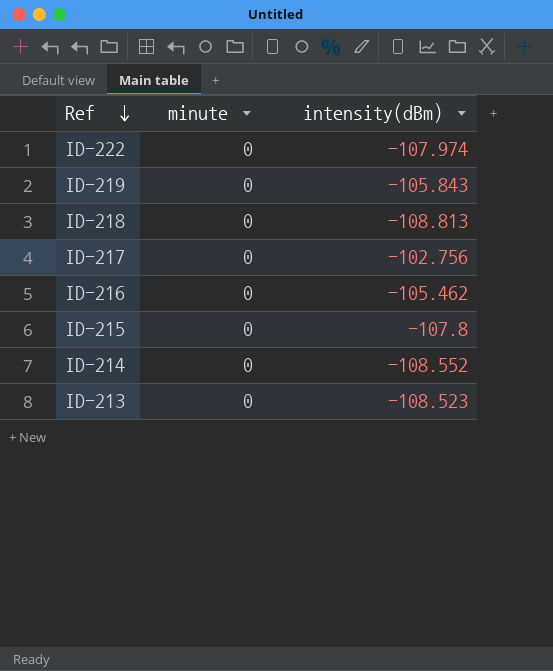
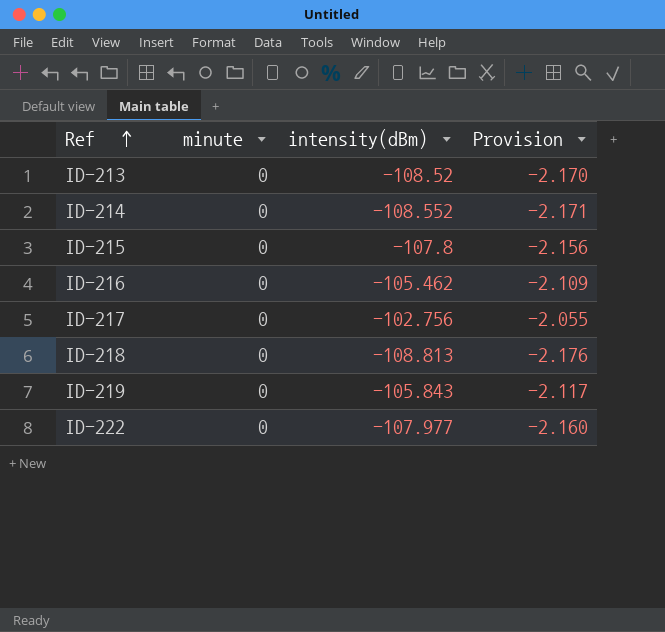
row order: Ref descending -> Ref ascending
column Provision | formula: none -> [intensity(dBm)] * 0.02
ID-213 | intensity(dBm): -108.523 -> -108.52
ID-222 | intensity(dBm): -107.974 -> -107.977

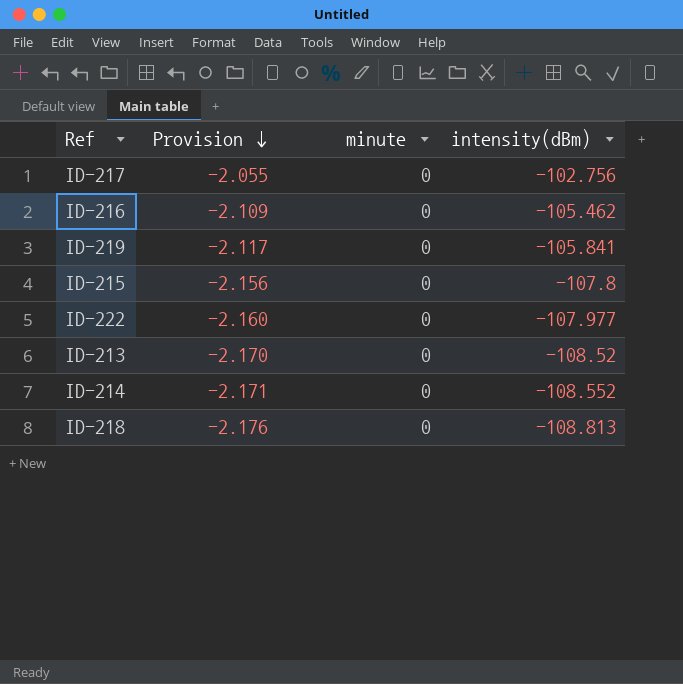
row order: Ref ascending -> Provision descending
column Provision | position: 4 -> 2
ID-219 | intensity(dBm): -105.843 -> -105.841

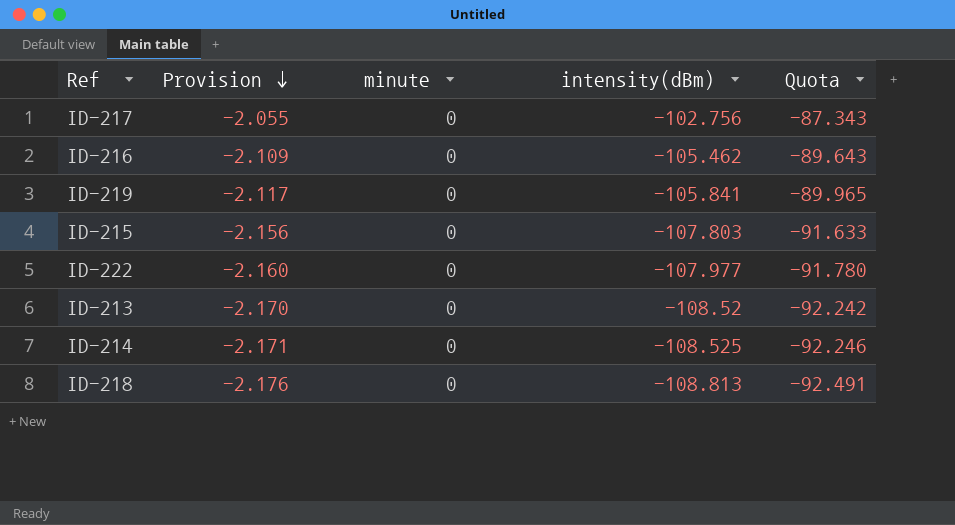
column Quota | formula: none -> [intensity(dBm)] * 0.85
ID-215 | intensity(dBm): -107.8 -> -107.803
ID-214 | intensity(dBm): -108.552 -> -108.525

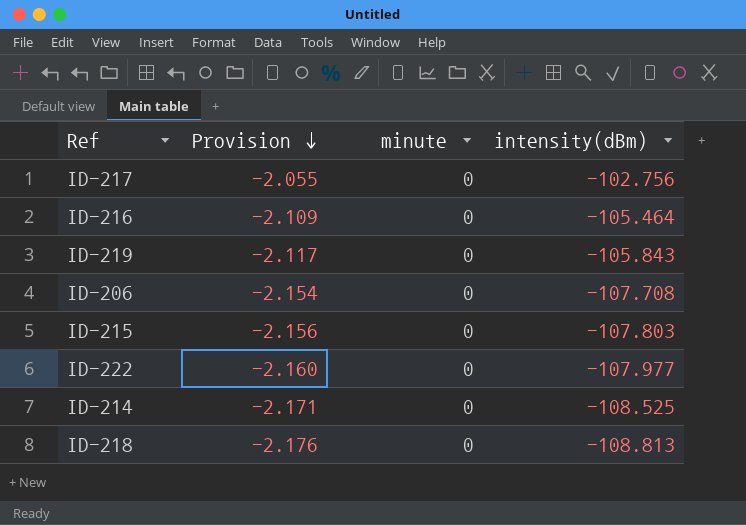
column Quota | formula: [intensity(dBm)] * 0.85 -> none
row ID-213: -2.170 | 0 | -108.52 | -92.242 -> none
ID-216 | intensity(dBm): -105.462 -> -105.464
ID-219 | intensity(dBm): -105.841 -> -105.843
row ID-206: none -> -2.154 | 0 | -107.708

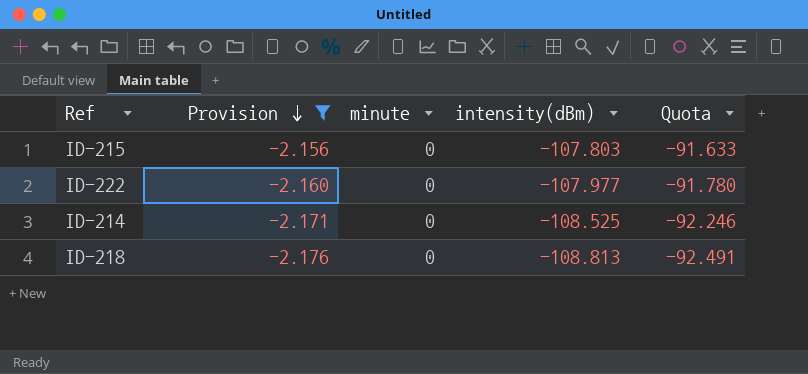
filter: none -> Provision <= -2.156
column Quota | formula: none -> [intensity(dBm)] * 0.85

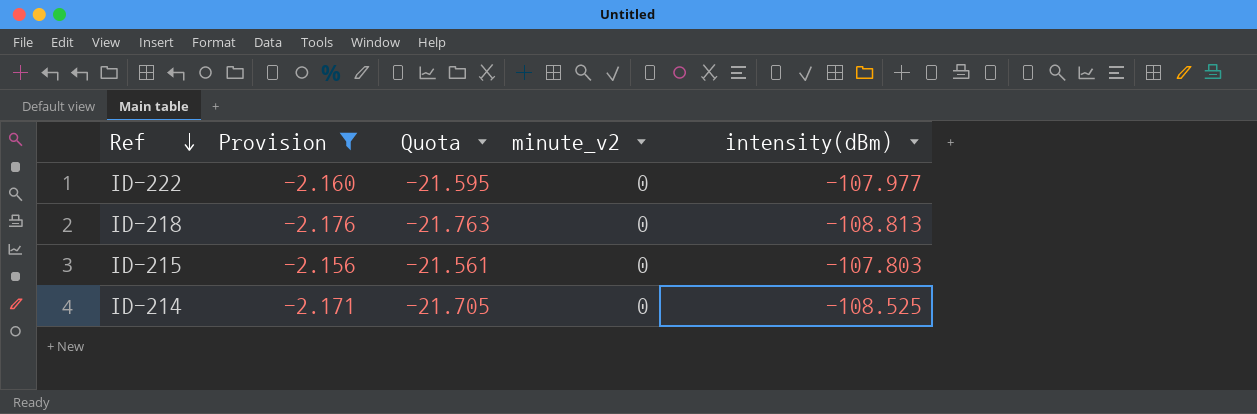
row order: Provision descending -> Ref descending
column Quota | formula: [intensity(dBm)] * 0.85 -> [intensity(dBm)] * 0.2
column Quota | position: 5 -> 3
column name: minute -> minute_v2

